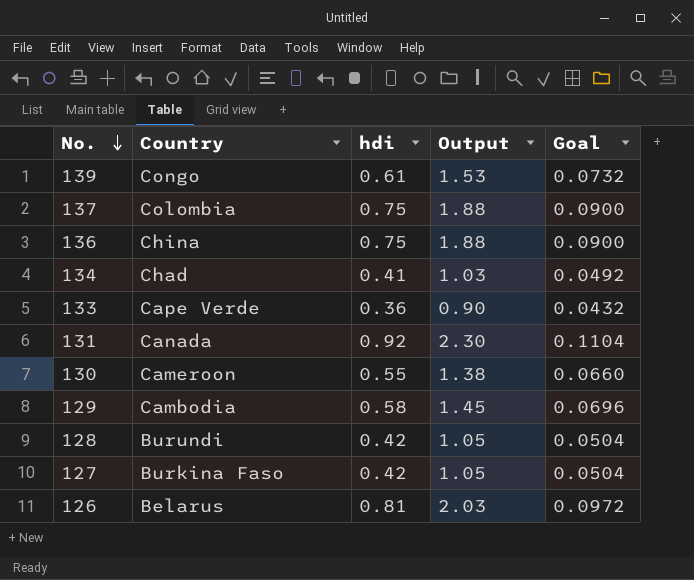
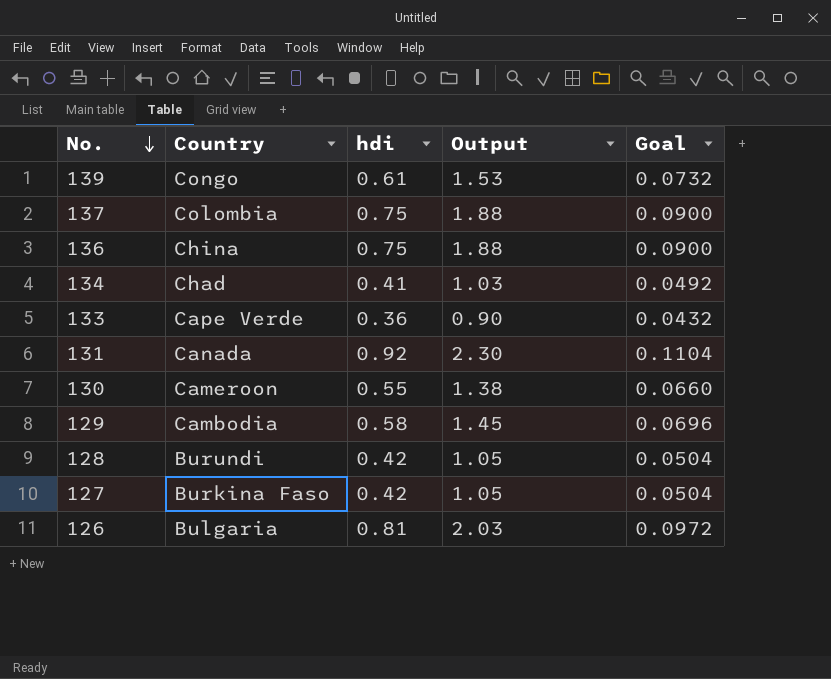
126 | Country: Belarus -> Bulgaria

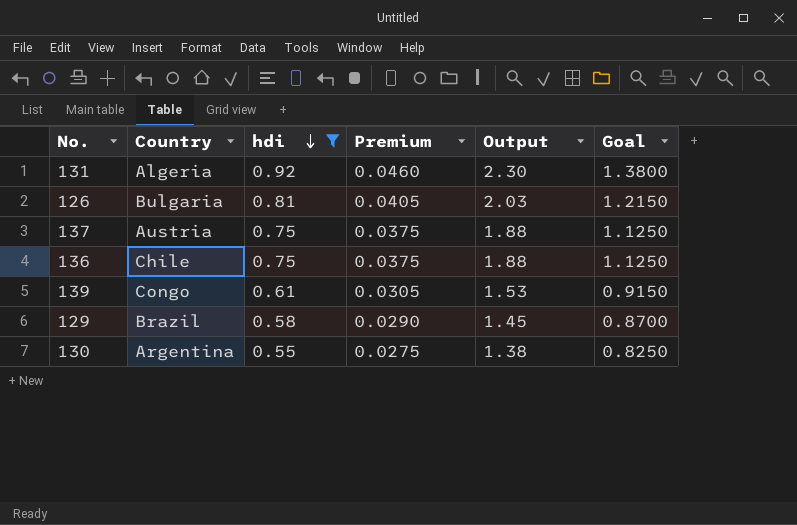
filter: none -> hdi >= 0.55
row order: No. descending -> hdi descending
column Premium | formula: none -> [hdi] * 0.05
column Goal | formula: [hdi] * 0.12 -> [hdi] * 1.5
131 | Country: Canada -> Algeria
137 | Country: Colombia -> Austria
136 | Country: China -> Chile
129 | Country: Cambodia -> Brazil
130 | Country: Cameroon -> Argentina

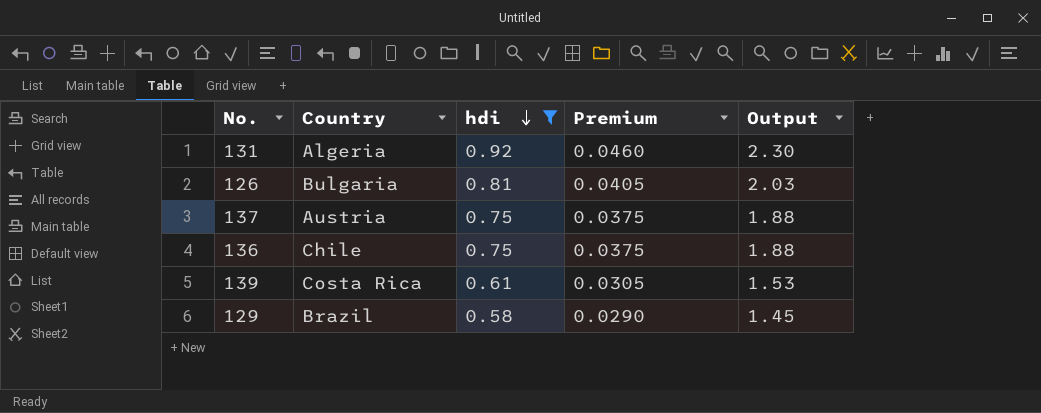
column Goal | formula: [hdi] * 1.5 -> none
row 130: Argentina | 0.55 | 0.0275 | 1.38 | 0.8250 -> none
139 | Country: Congo -> Costa Rica

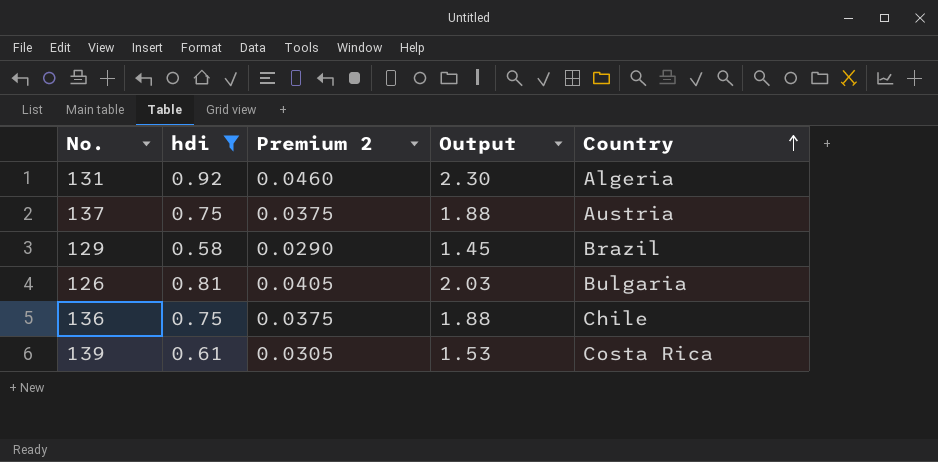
row order: hdi descending -> Country ascending
column name: Premium -> Premium 2
column Country | position: 2 -> 5

